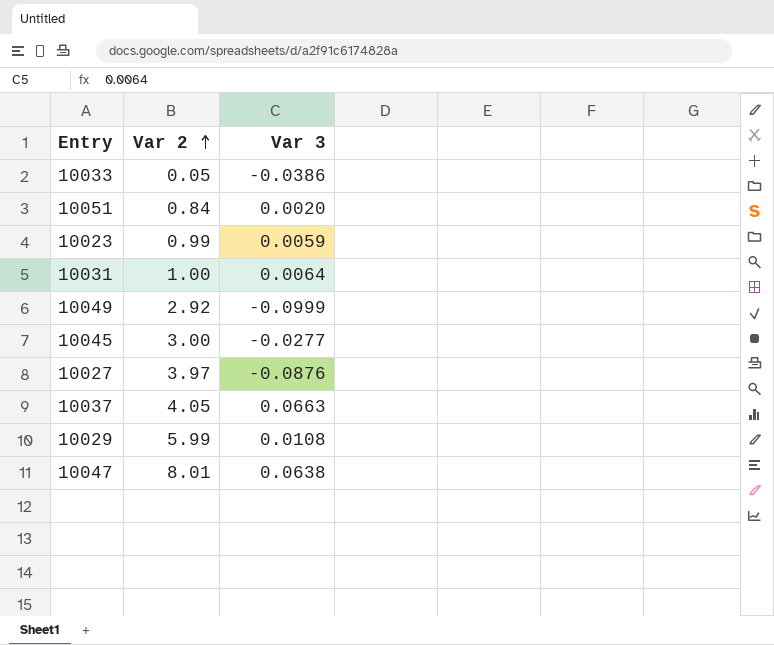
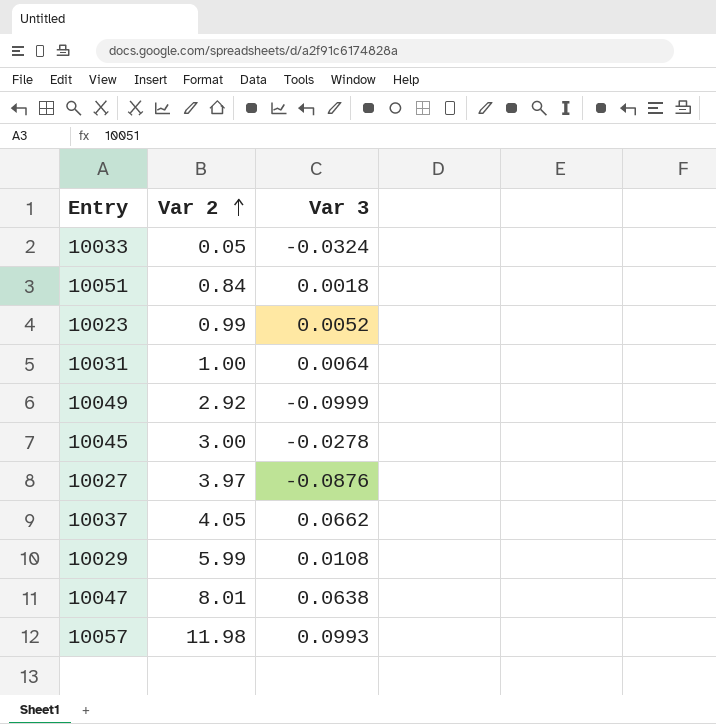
10033 | Var 3: -0.0386 -> -0.0324
10051 | Var 3: 0.0020 -> 0.0018
10023 | Var 3: 0.0059 -> 0.0052
10045 | Var 3: -0.0277 -> -0.0278
10037 | Var 3: 0.0663 -> 0.0662
row 10057: none -> 11.98 | 0.0993

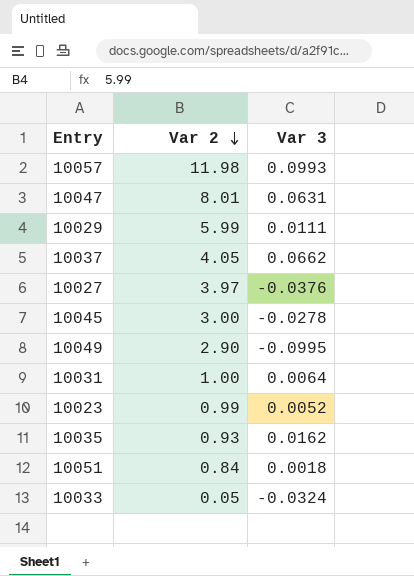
row order: Var 2 ascending -> Var 2 descending
10047 | Var 3: 0.0638 -> 0.0631
10029 | Var 3: 0.0108 -> 0.0111
10027 | Var 3: -0.0876 -> -0.0376
10049 | Var 2: 2.92 -> 2.90
10049 | Var 3: -0.0999 -> -0.0995
row 10035: none -> 0.93 | 0.0162

